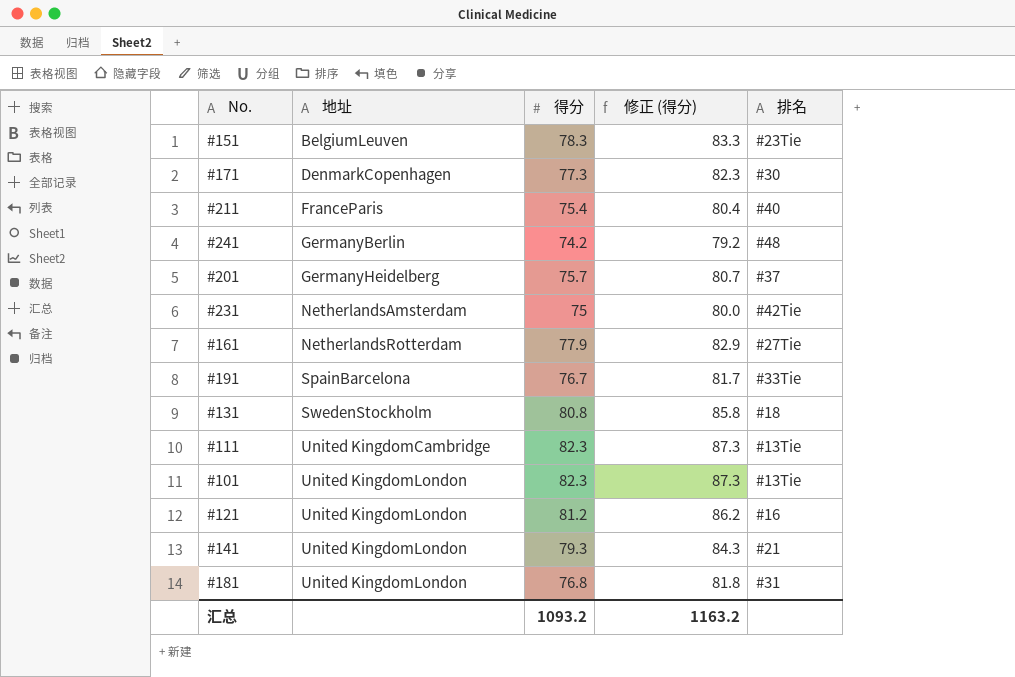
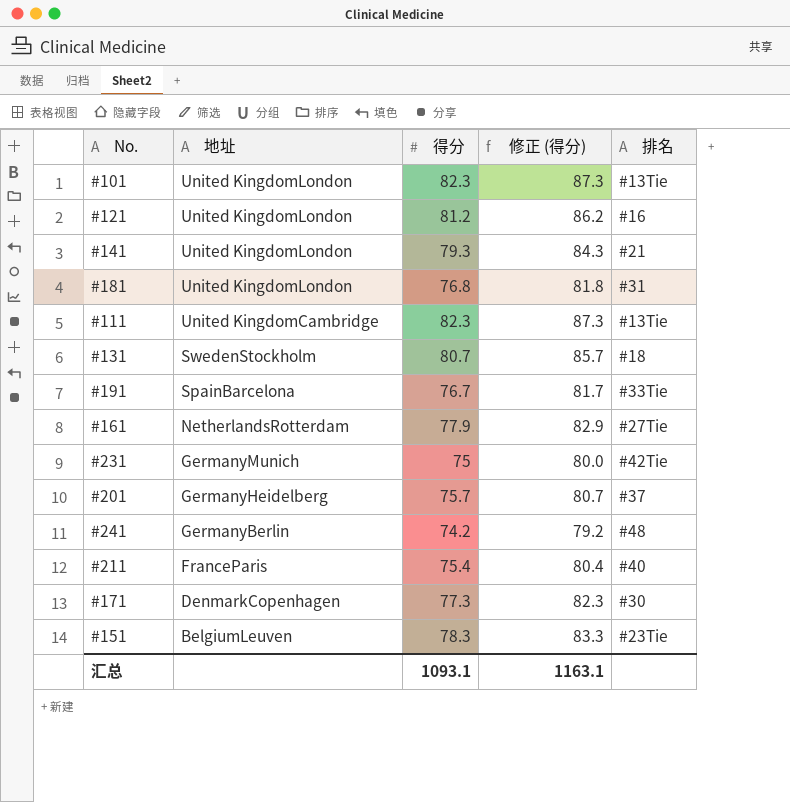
row order: 地址 ascending -> 地址 descending
#131 | 得分: 80.8 -> 80.7
#131 | 修正 (得分): 85.8 -> 85.7
#231 | 地址: NetherlandsAmsterdam -> GermanyMunich
汇总 | 得分: 1093.2 -> 1093.1
汇总 | 修正 (得分): 1163.2 -> 1163.1

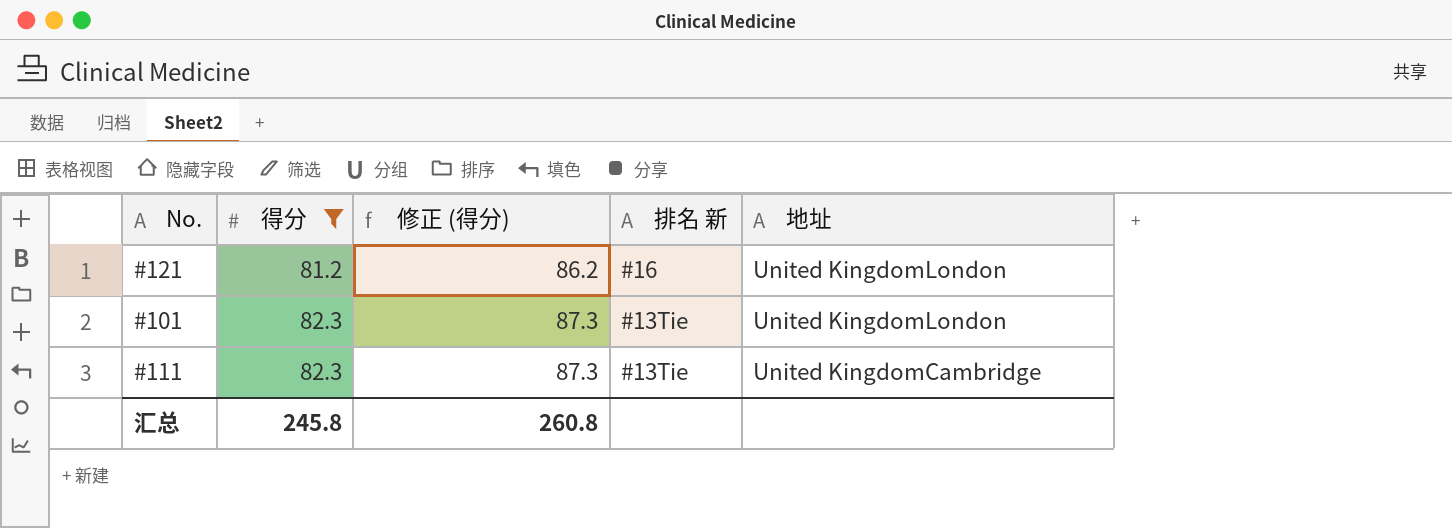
filter: none -> 得分 >= 81.2
row order: 地址 descending -> 得分 ascending
column name: 排名 -> 排名 新
column 地址 | position: 2 -> 5
汇总 | 得分: 1093.1 -> 245.8
汇总 | 修正 (得分): 1163.1 -> 260.8

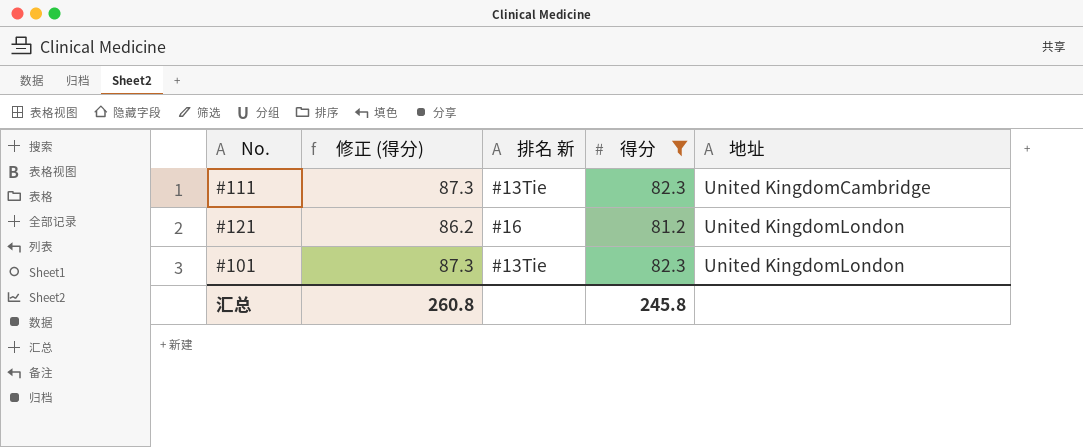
row order: 得分 ascending -> 地址 ascending
column 得分 | position: 2 -> 4

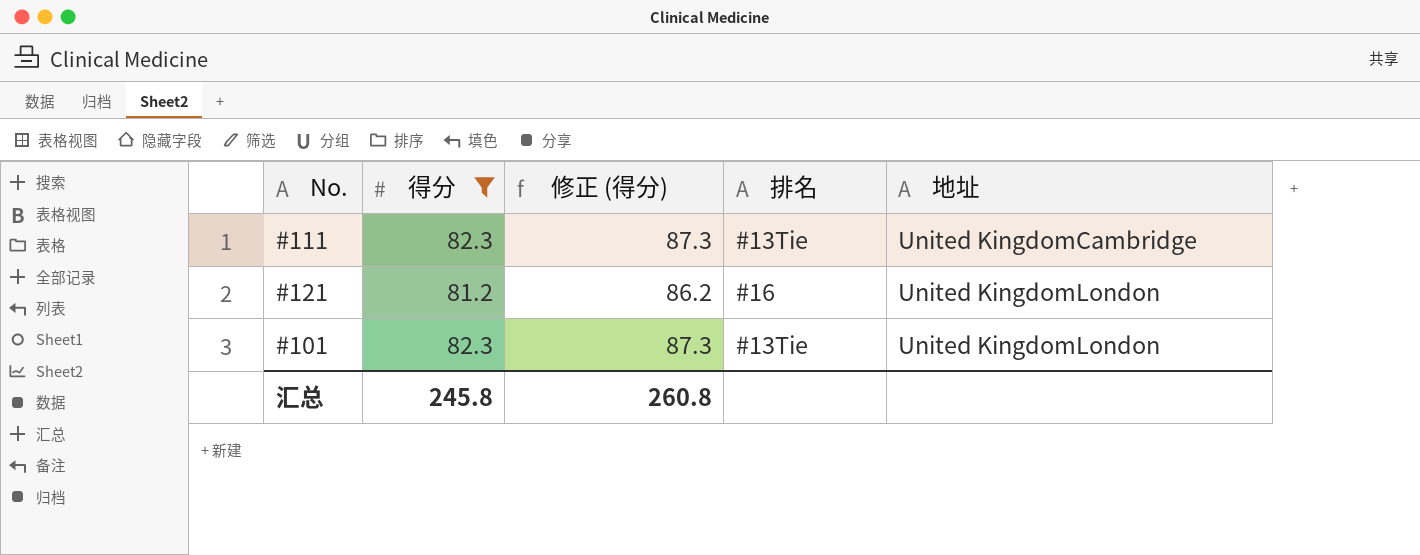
column 得分 | position: 4 -> 2
column name: 排名 新 -> 排名

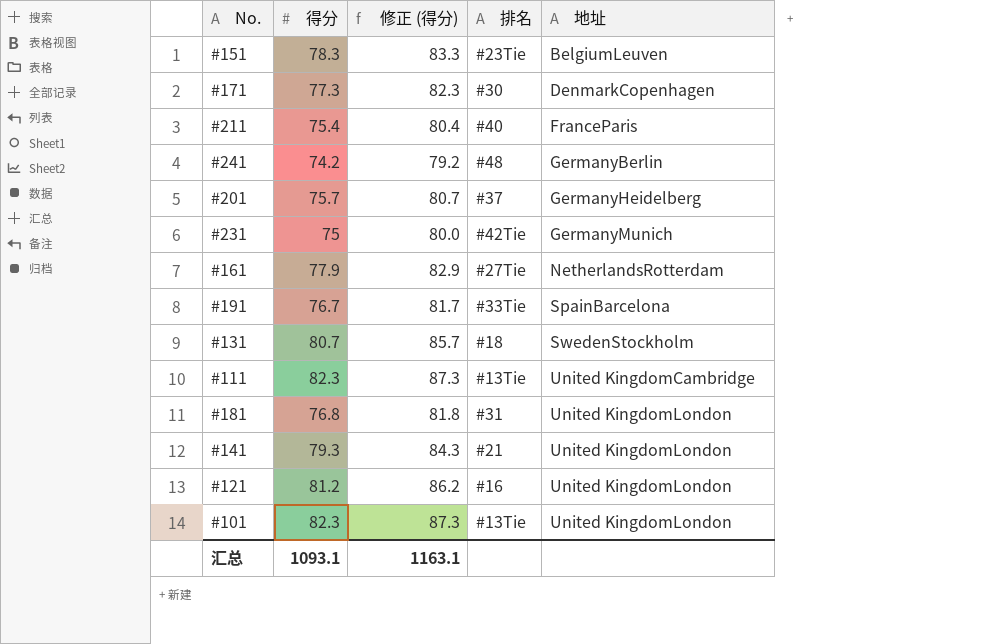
filter: 得分 >= 81.2 -> none
汇总 | 得分: 245.8 -> 1093.1
汇总 | 修正 (得分): 260.8 -> 1163.1

